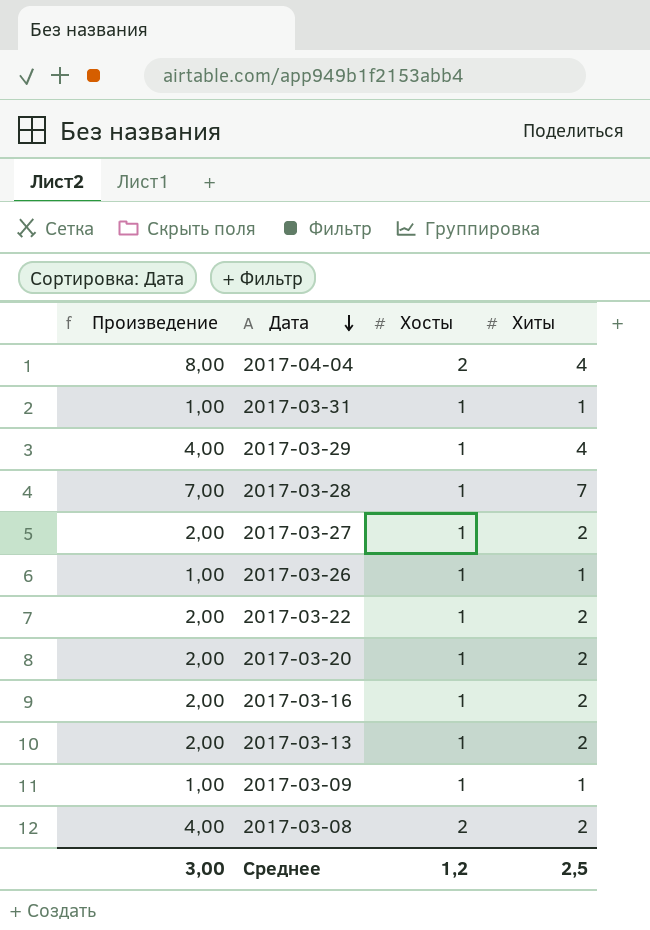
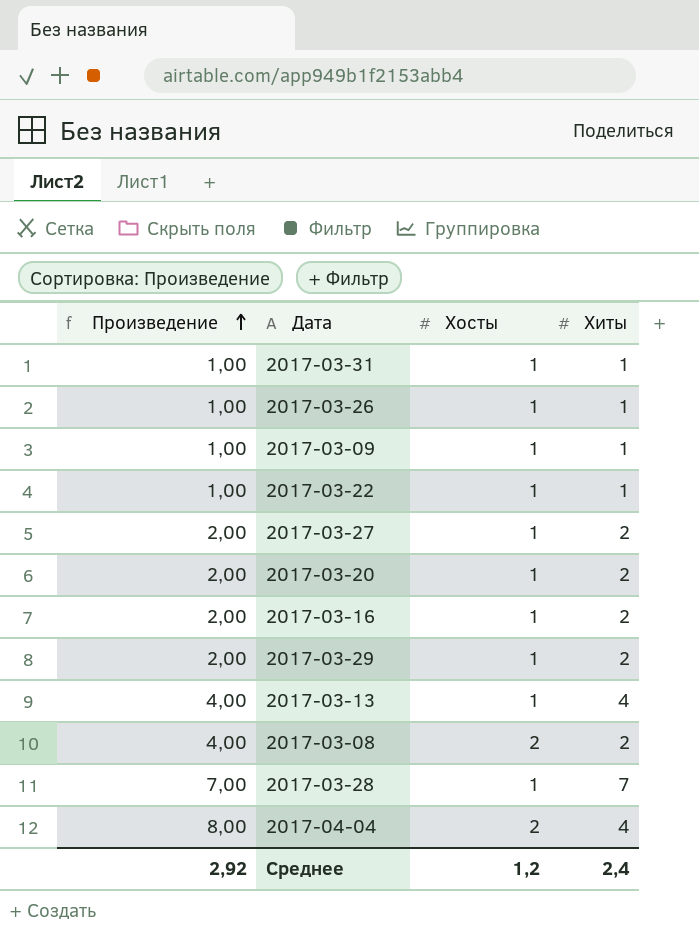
row order: Дата descending -> Произведение ascending
2017-03-22 | Произведение: 2,00 -> 1,00
2017-03-22 | Хиты: 2 -> 1
2017-03-29 | Произведение: 4,00 -> 2,00
2017-03-29 | Хиты: 4 -> 2
2017-03-13 | Произведение: 2,00 -> 4,00
2017-03-13 | Хиты: 2 -> 4
Среднее | Произведение: 3,00 -> 2,92
Среднее | Хиты: 2,5 -> 2,4

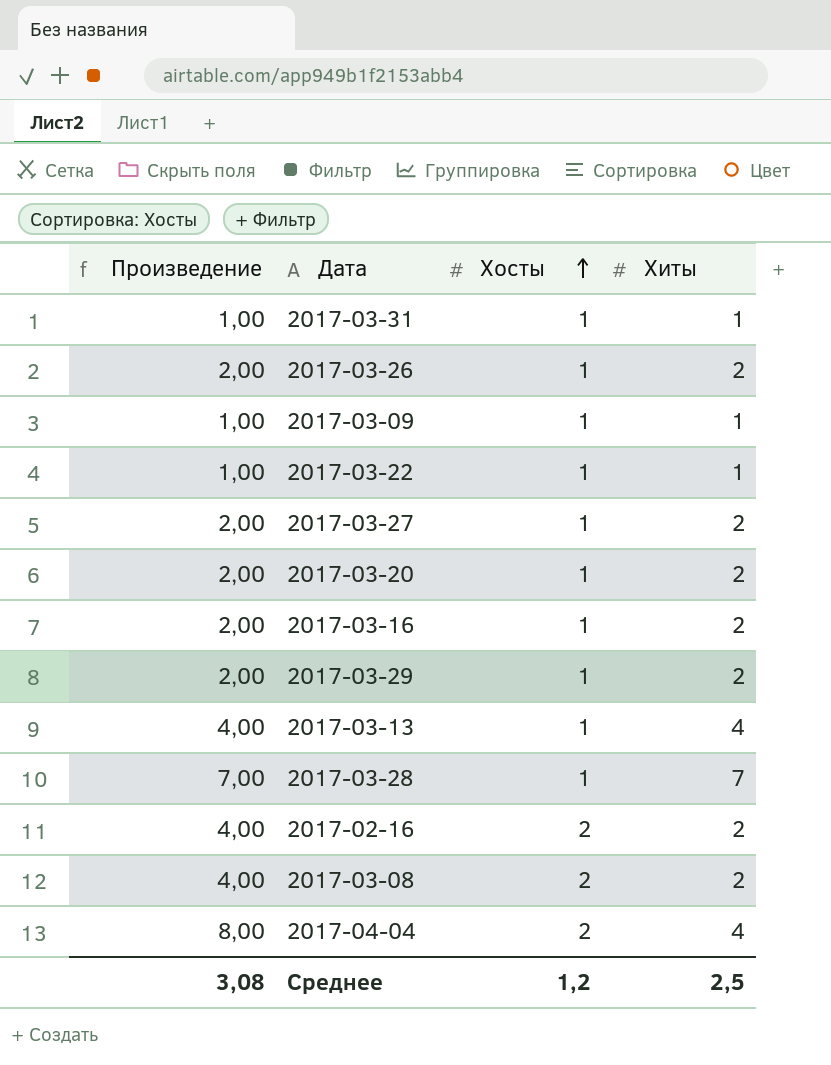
row order: Произведение ascending -> Хосты ascending
2017-03-26 | Произведение: 1,00 -> 2,00
2017-03-26 | Хиты: 1 -> 2
row 2017-02-16: none -> 4,00 | 2 | 2
Среднее | Произведение: 2,92 -> 3,08
Среднее | Хиты: 2,4 -> 2,5

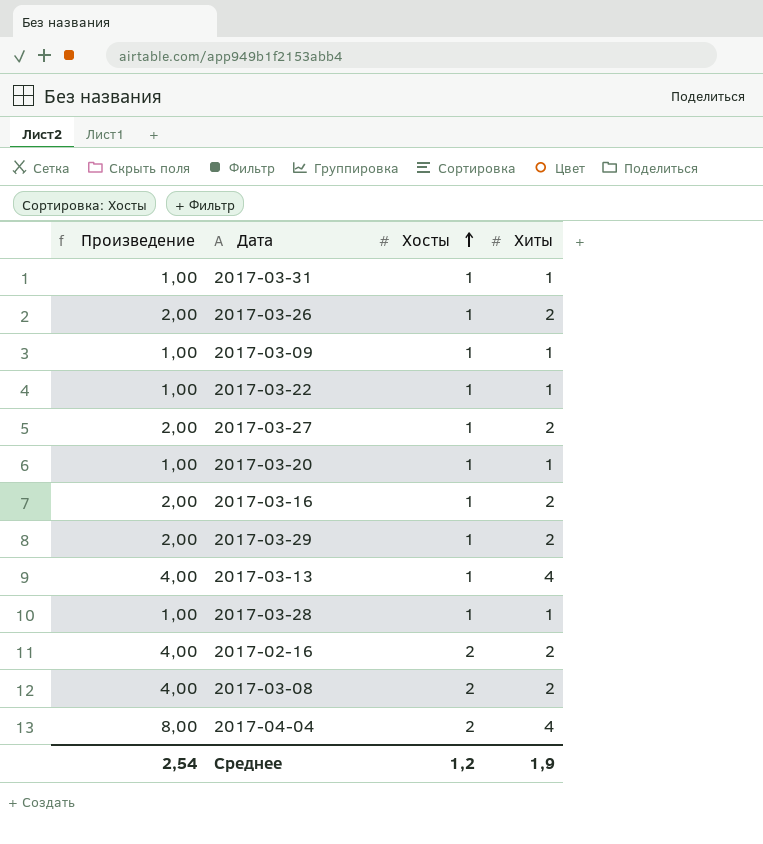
2017-03-20 | Произведение: 2,00 -> 1,00
2017-03-20 | Хиты: 2 -> 1
2017-03-28 | Произведение: 7,00 -> 1,00
2017-03-28 | Хиты: 7 -> 1
Среднее | Произведение: 3,08 -> 2,54
Среднее | Хиты: 2,5 -> 1,9

